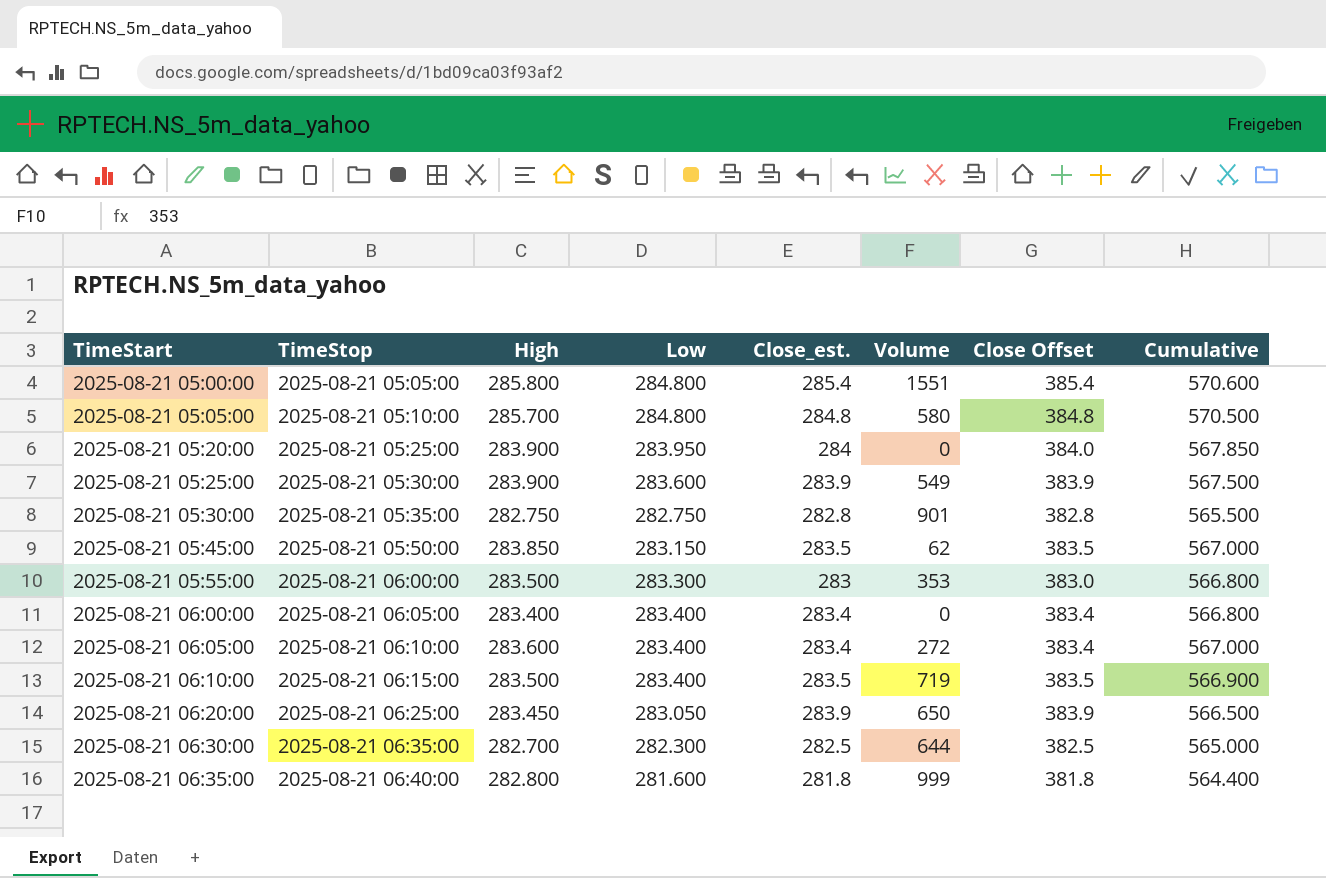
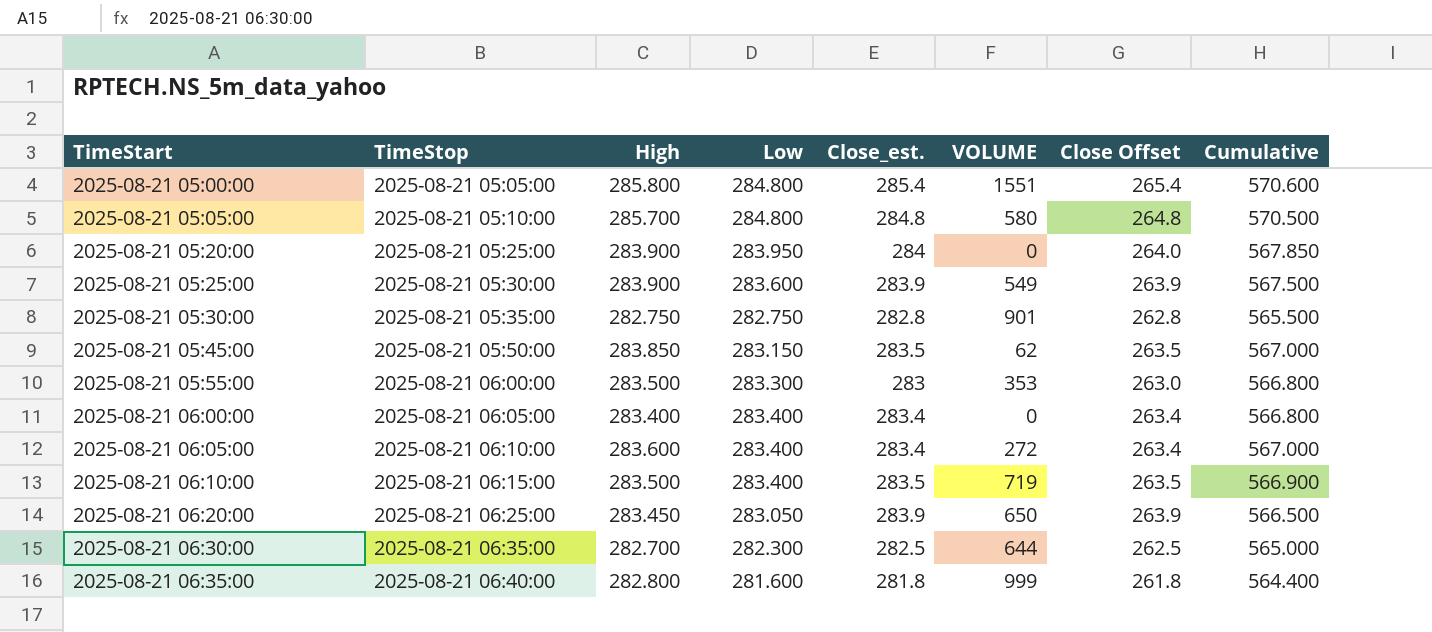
column name: Volume -> VOLUME
column Close Offset | formula: [Close_est.] + 100 -> [Close_est.] - 20

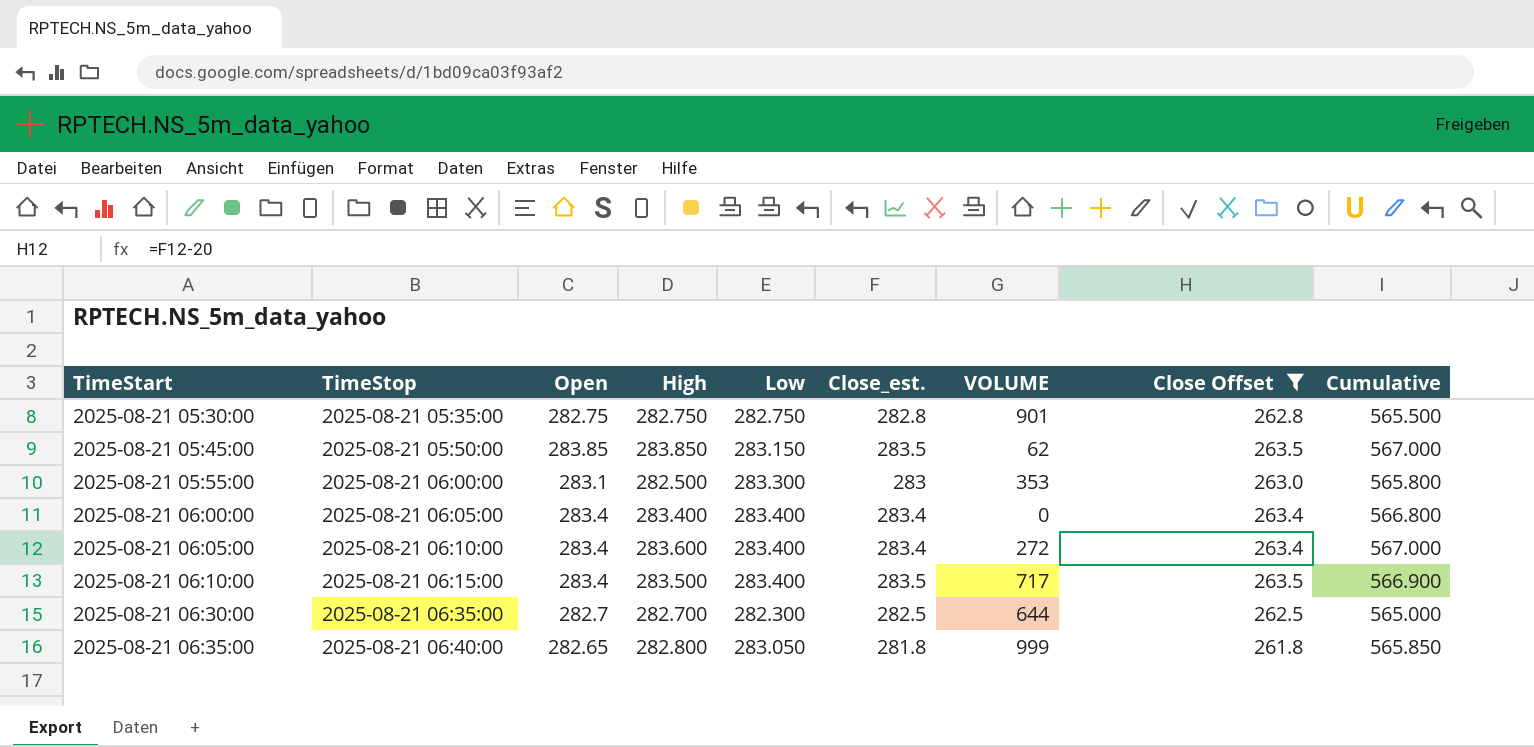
filter: none -> Close Offset <= 263.5
column Open | position: none -> 3
2025-08-21 05:55:00 | High: 283.500 -> 282.500
2025-08-21 05:55:00 | Cumulative: 566.800 -> 565.800
2025-08-21 06:10:00 | VOLUME: 719 -> 717
2025-08-21 06:35:00 | Low: 281.600 -> 283.050
2025-08-21 06:35:00 | Cumulative: 564.400 -> 565.850

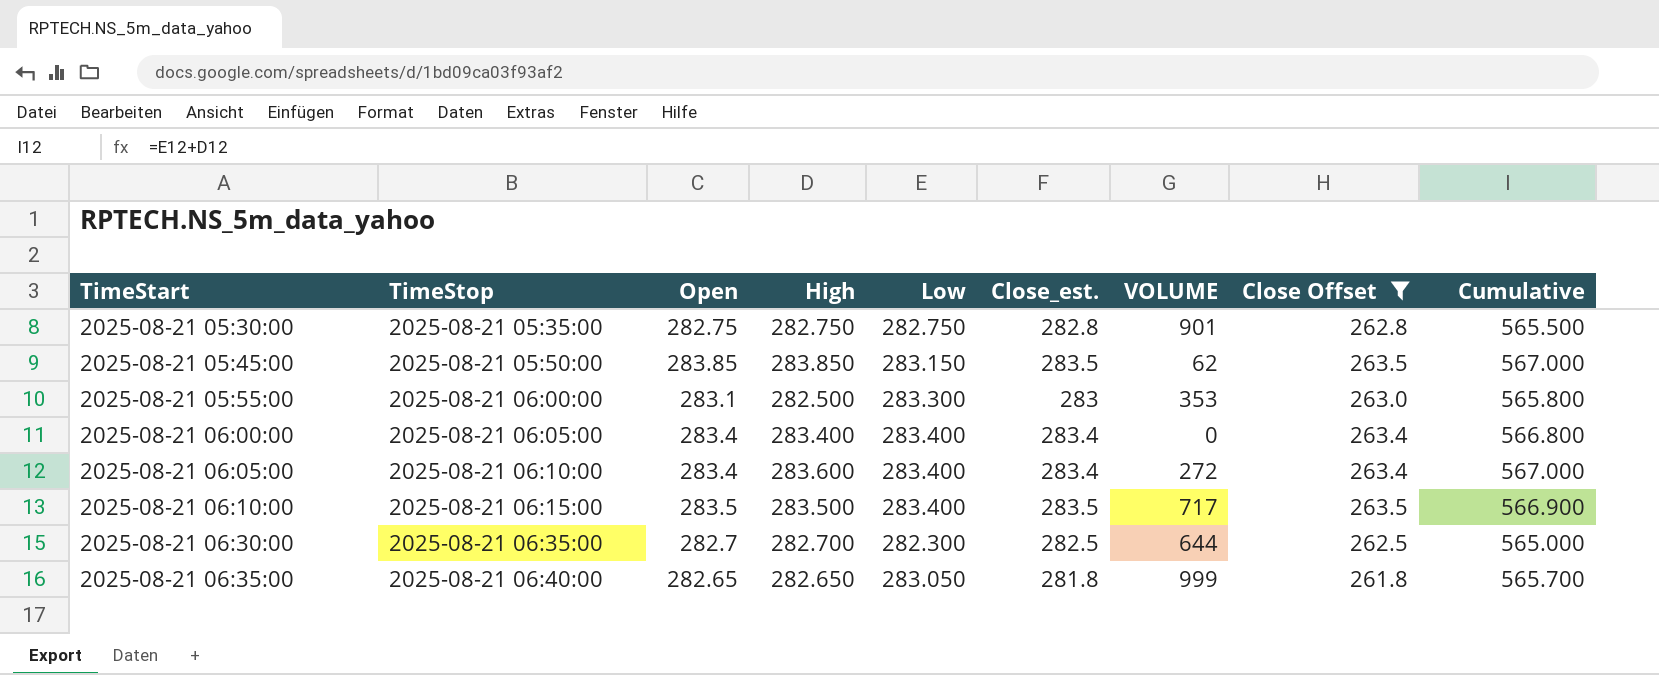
2025-08-21 06:10:00 | Open: 283.4 -> 283.5
2025-08-21 06:35:00 | High: 282.800 -> 282.650
2025-08-21 06:35:00 | Cumulative: 565.850 -> 565.700

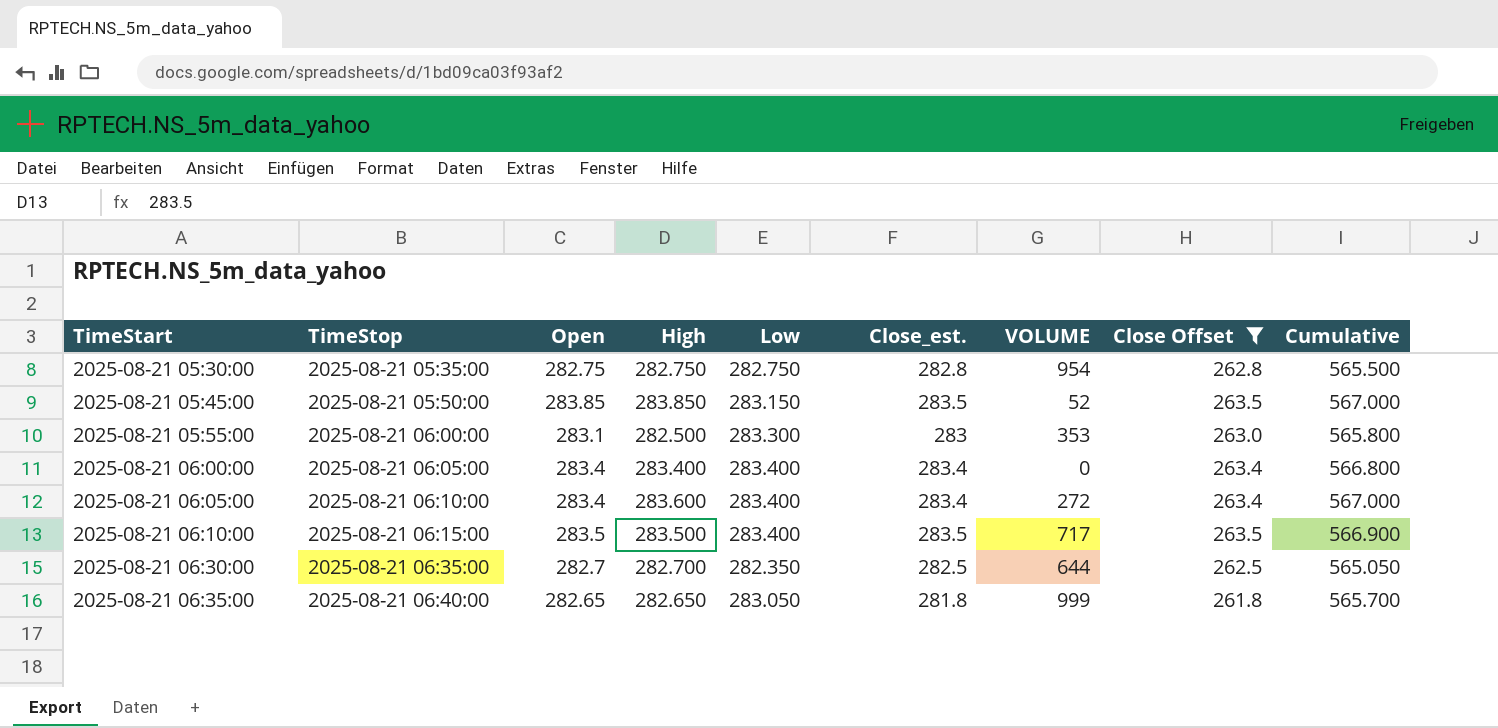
2025-08-21 05:30:00 | VOLUME: 901 -> 954
2025-08-21 05:45:00 | VOLUME: 62 -> 52
2025-08-21 06:30:00 | Low: 282.300 -> 282.350
2025-08-21 06:30:00 | Cumulative: 565.000 -> 565.050

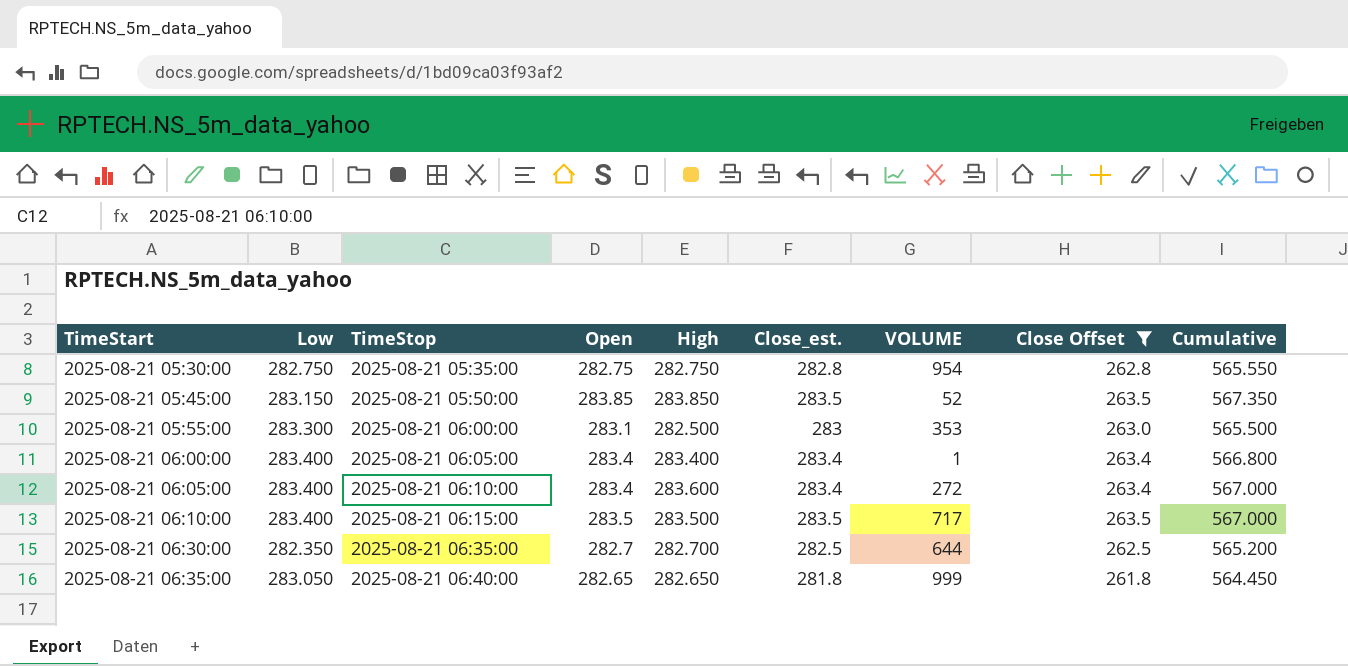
column Low | position: 5 -> 2
column Cumulative | formula: [High] + [Low] -> [High] + [Close_est.]
2025-08-21 06:00:00 | VOLUME: 0 -> 1

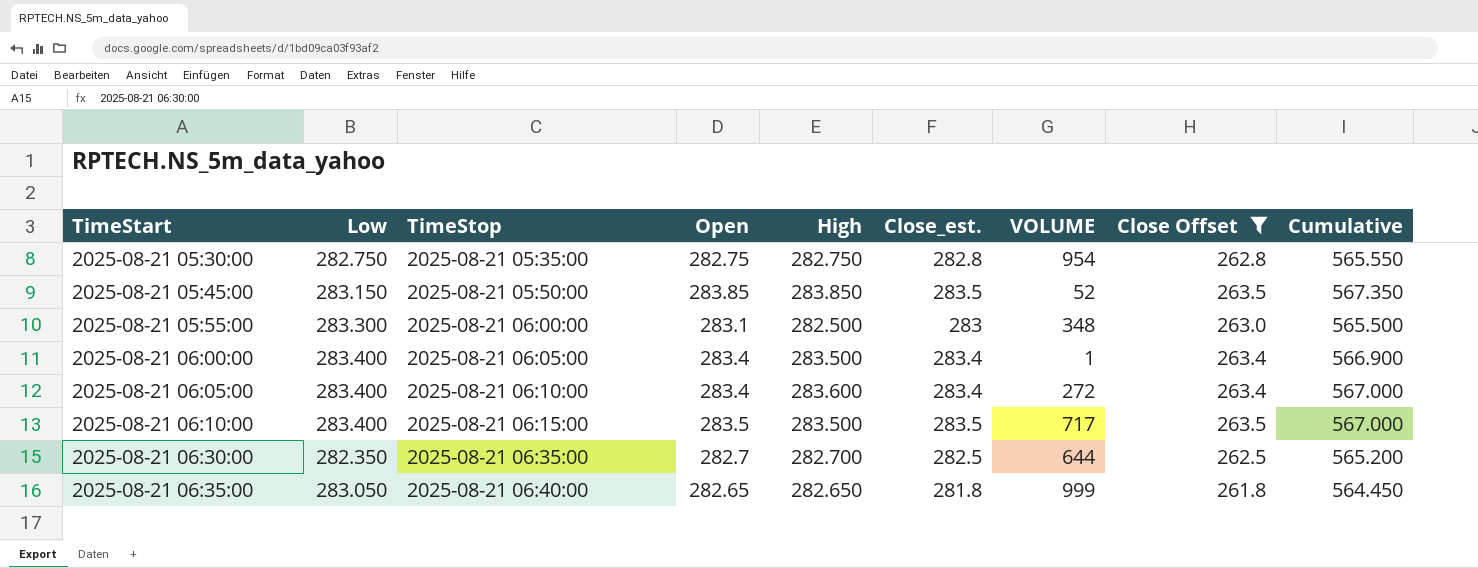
2025-08-21 05:55:00 | VOLUME: 353 -> 348
2025-08-21 06:00:00 | High: 283.400 -> 283.500
2025-08-21 06:00:00 | Cumulative: 566.800 -> 566.900

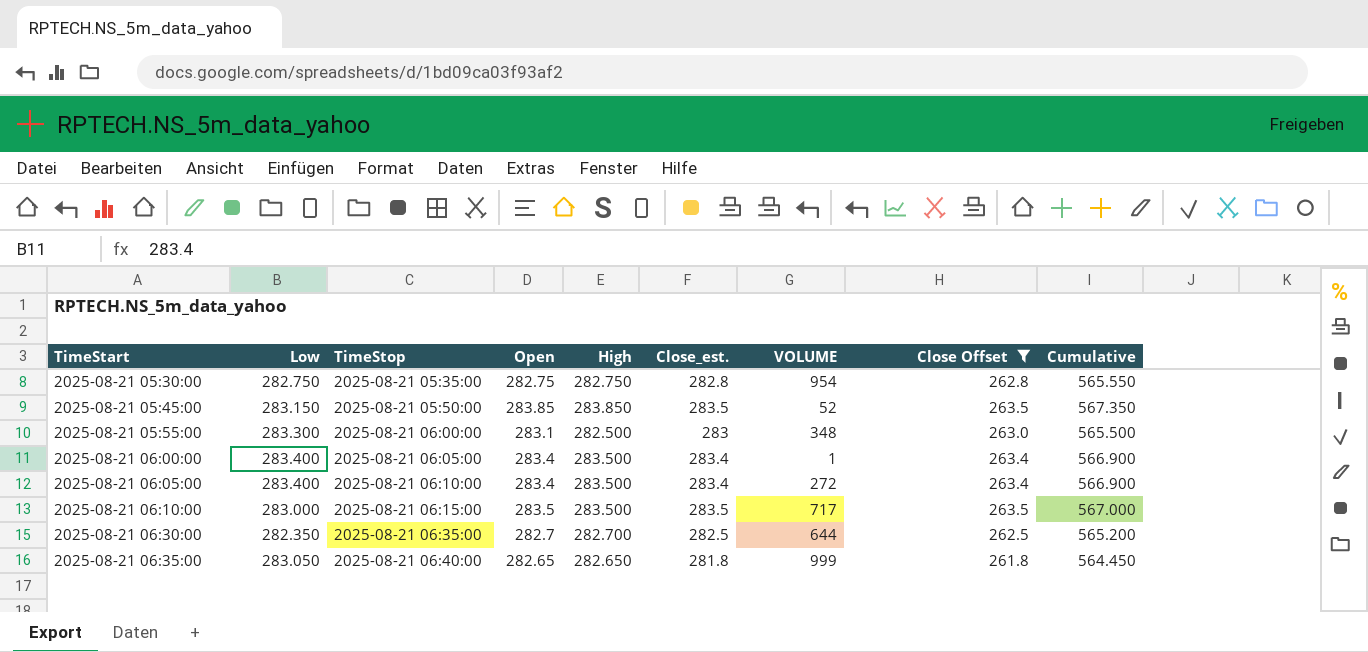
2025-08-21 06:05:00 | High: 283.600 -> 283.500
2025-08-21 06:05:00 | Cumulative: 567.000 -> 566.900
2025-08-21 06:10:00 | Low: 283.400 -> 283.000

